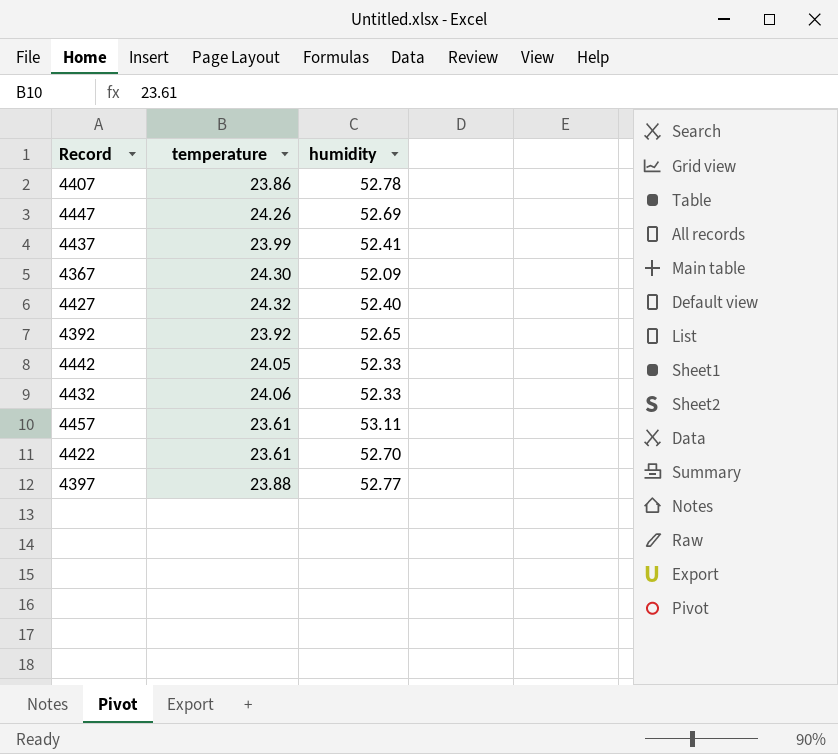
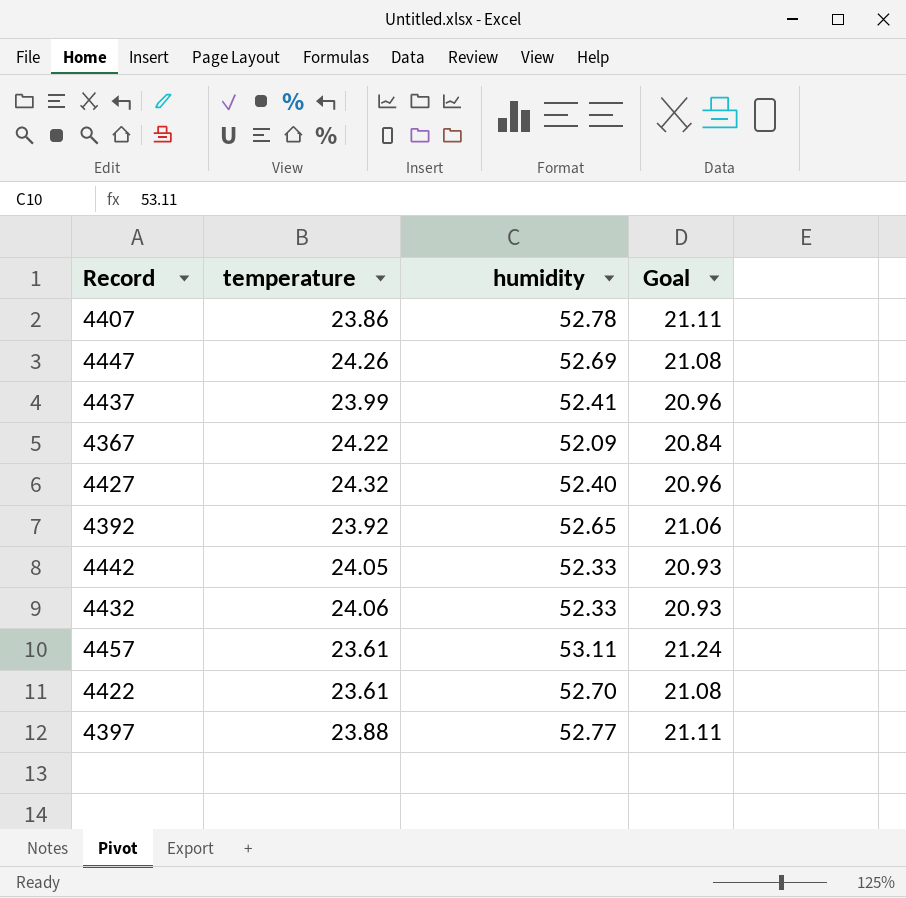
column Goal | formula: none -> [humidity] * 0.4
4367 | temperature: 24.30 -> 24.22

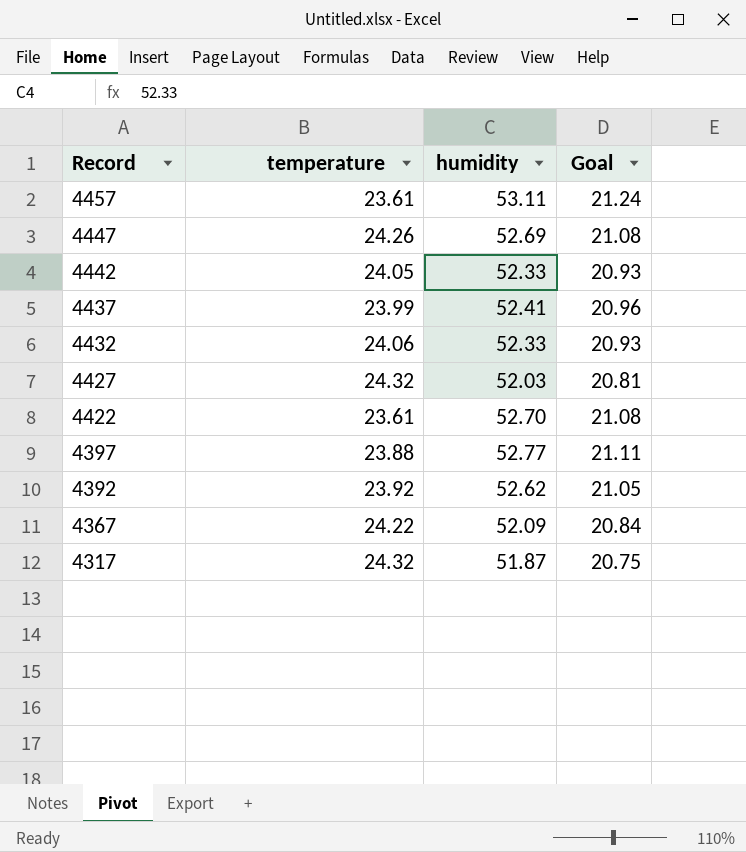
row order: none -> Record descending
row 4407: 23.86 | 52.78 | 21.11 -> none
4427 | humidity: 52.40 -> 52.03
4427 | Goal: 20.96 -> 20.81
4392 | humidity: 52.65 -> 52.62
4392 | Goal: 21.06 -> 21.05
row 4317: none -> 24.32 | 51.87 | 20.75

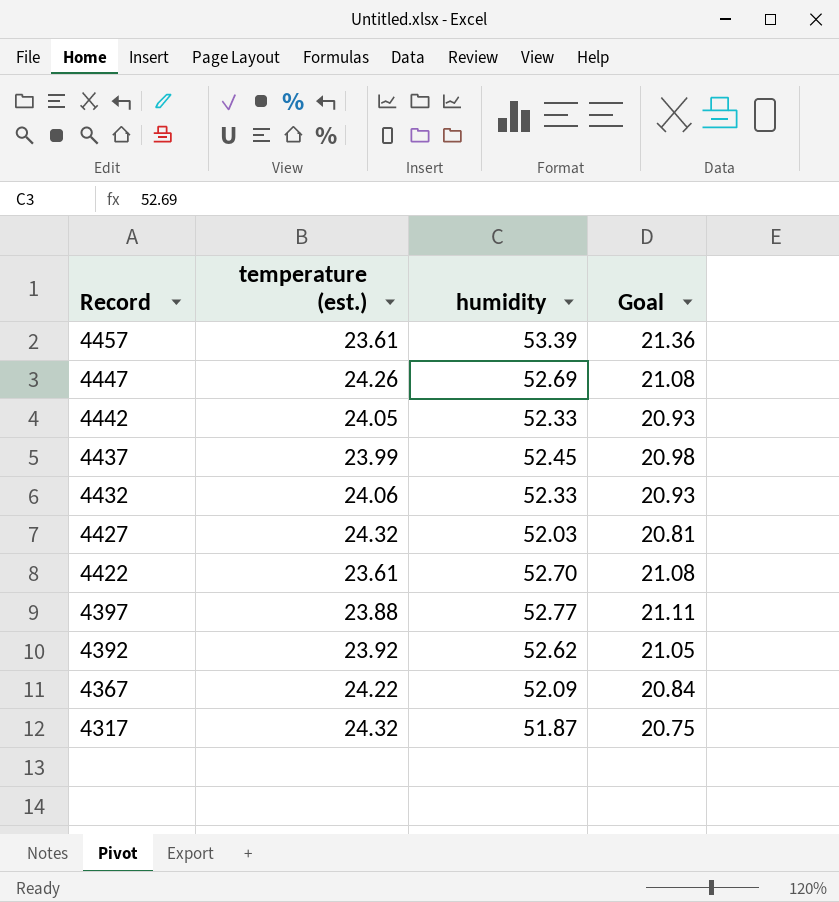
column name: temperature -> temperature (est.)
4457 | humidity: 53.11 -> 53.39
4457 | Goal: 21.24 -> 21.36
4437 | humidity: 52.41 -> 52.45
4437 | Goal: 20.96 -> 20.98

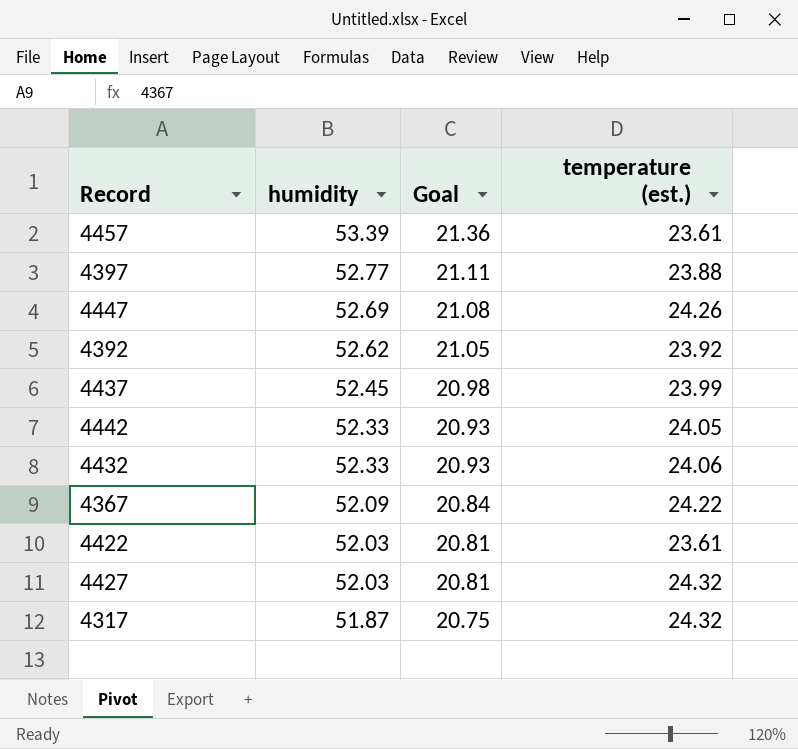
row order: Record descending -> humidity descending
column temperature (est.) | position: 2 -> 4
4422 | humidity: 52.70 -> 52.03
4422 | Goal: 21.08 -> 20.81

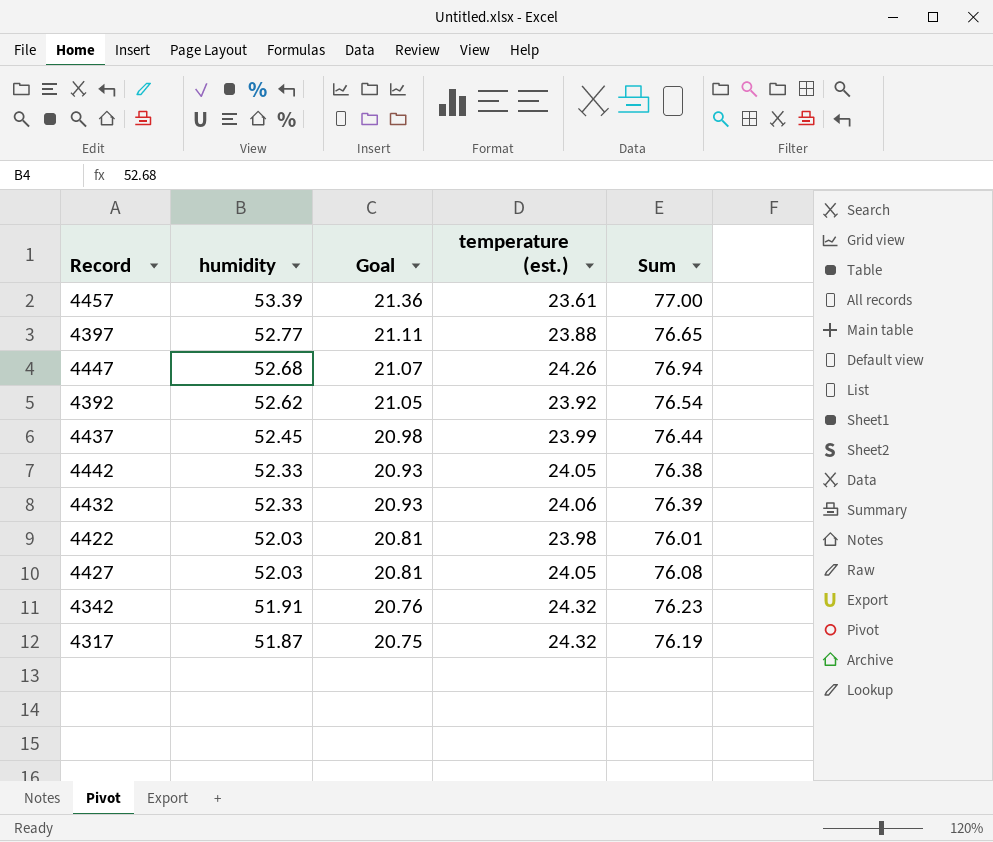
column Sum | formula: none -> [humidity] + [temperature (est.)]
row 4367: 52.09 | 20.84 | 24.22 -> none
4447 | humidity: 52.69 -> 52.68
4447 | Goal: 21.08 -> 21.07
4422 | temperature (est.): 23.61 -> 23.98
4427 | temperature (est.): 24.32 -> 24.05
row 4342: none -> 51.91 | 20.76 | 24.32 | 76.23

